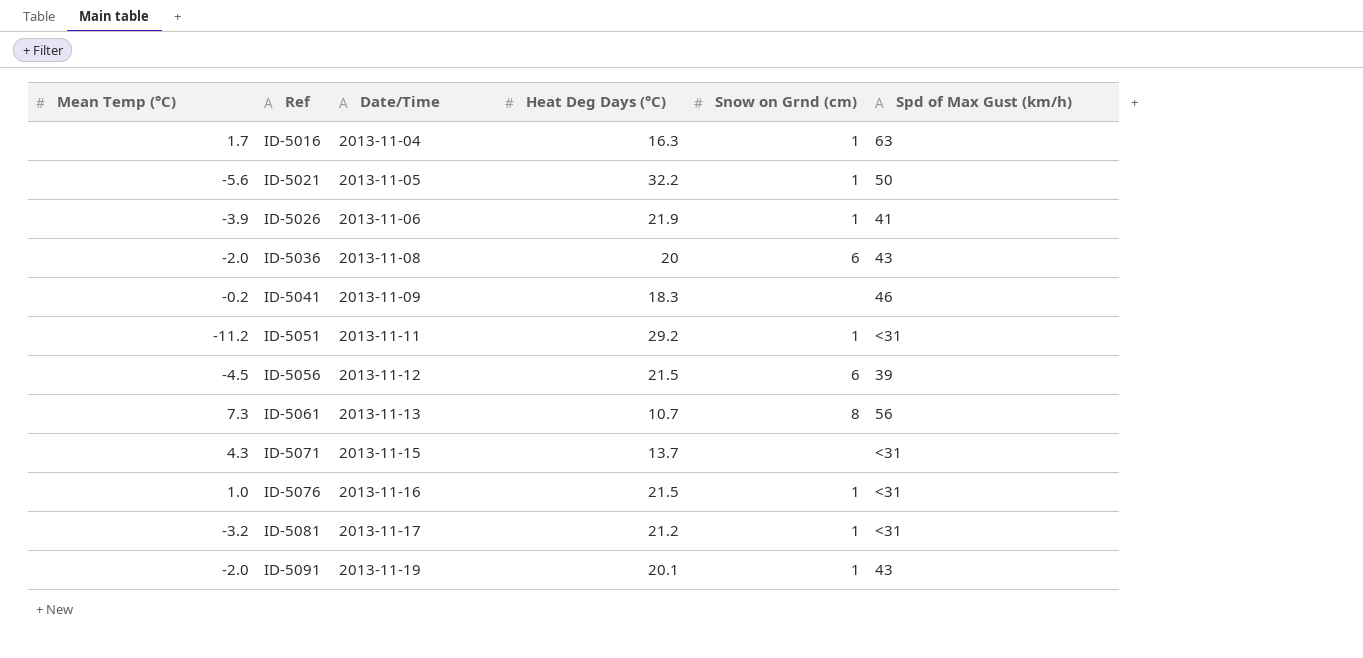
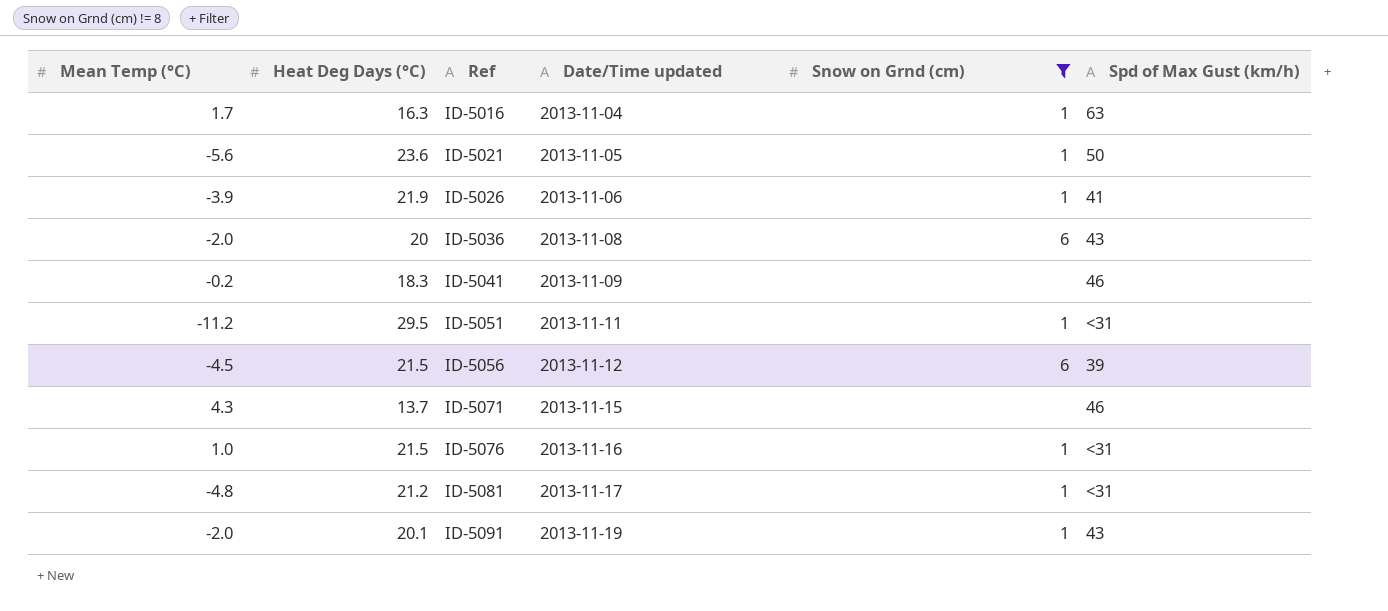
filter: none -> Snow on Grnd (cm) != 8
column Heat Deg Days (°C) | position: 4 -> 2
column name: Date/Time -> Date/Time updated
ID-5021 | Heat Deg Days (°C): 32.2 -> 23.6
ID-5051 | Heat Deg Days (°C): 29.2 -> 29.5
ID-5071 | Spd of Max Gust (km/h): <31 -> 46
ID-5081 | Mean Temp (°C): -3.2 -> -4.8

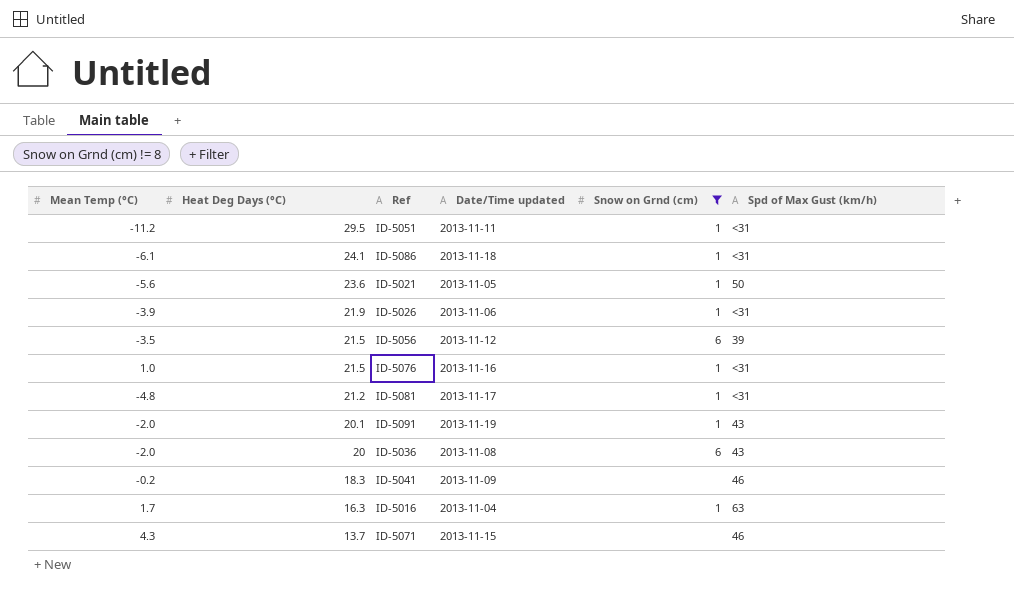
row order: Ref ascending -> Heat Deg Days (°C) descending
row ID-5086: none -> -6.1 | 24.1 | 2013-11-18 | 1 | <31
ID-5026 | Spd of Max Gust (km/h): 41 -> <31
ID-5056 | Mean Temp (°C): -4.5 -> -3.5

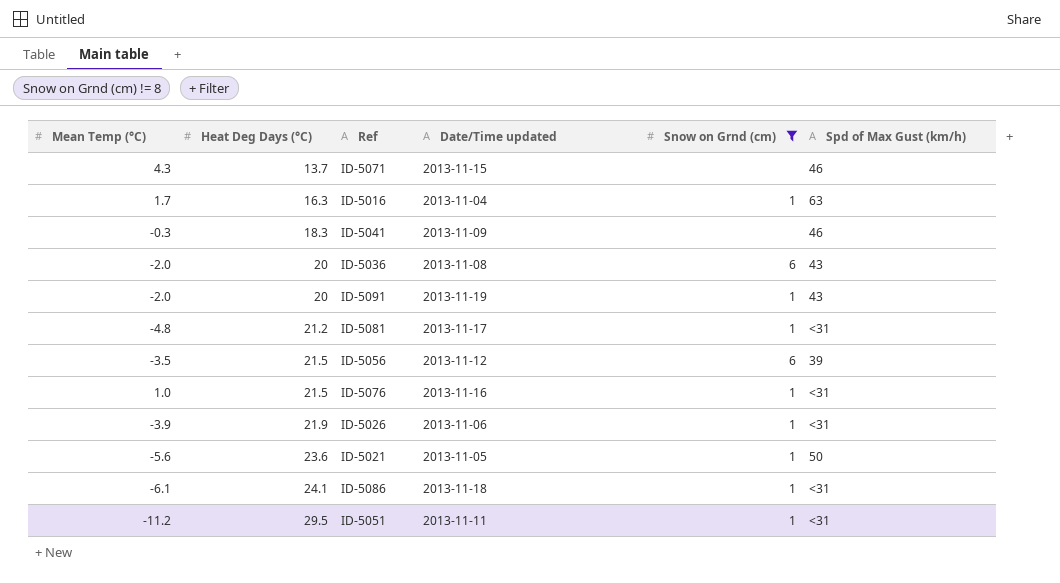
row order: Heat Deg Days (°C) descending -> Heat Deg Days (°C) ascending
ID-5041 | Mean Temp (°C): -0.2 -> -0.3
ID-5091 | Heat Deg Days (°C): 20.1 -> 20

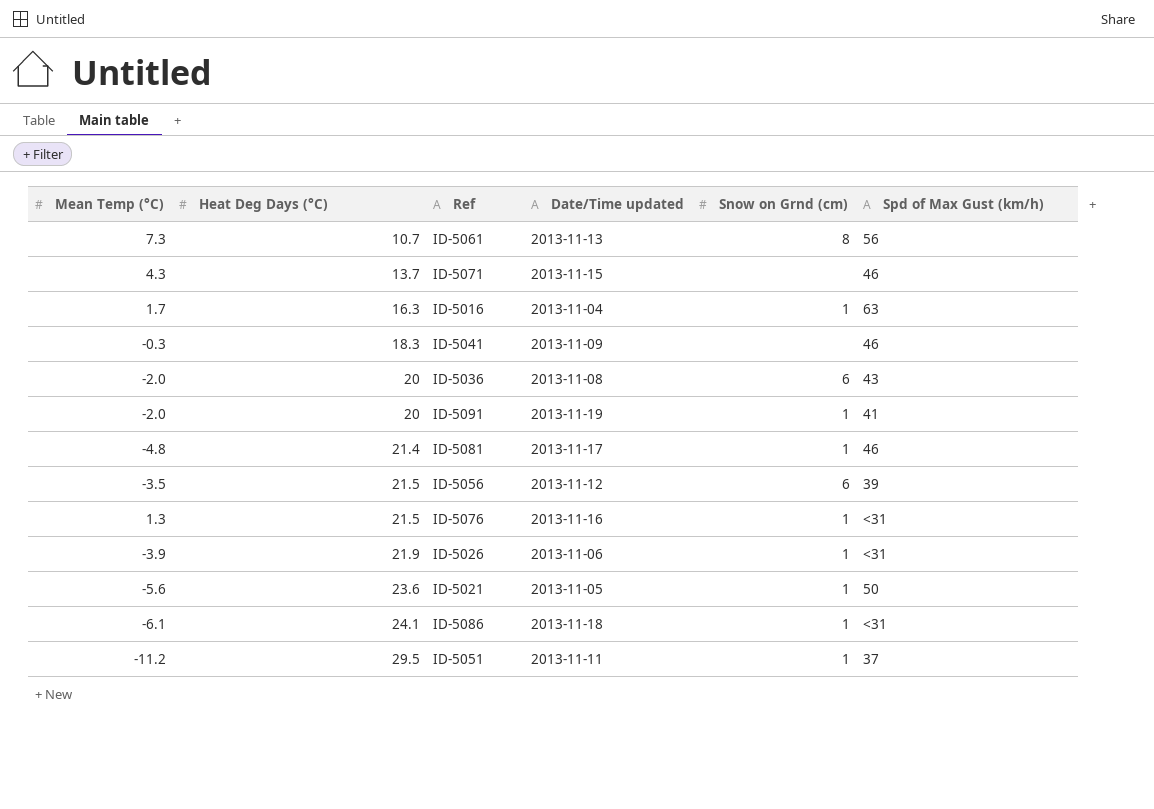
filter: Snow on Grnd (cm) != 8 -> none
ID-5091 | Spd of Max Gust (km/h): 43 -> 41
ID-5081 | Heat Deg Days (°C): 21.2 -> 21.4
ID-5081 | Spd of Max Gust (km/h): <31 -> 46
ID-5076 | Mean Temp (°C): 1.0 -> 1.3
ID-5051 | Spd of Max Gust (km/h): <31 -> 37

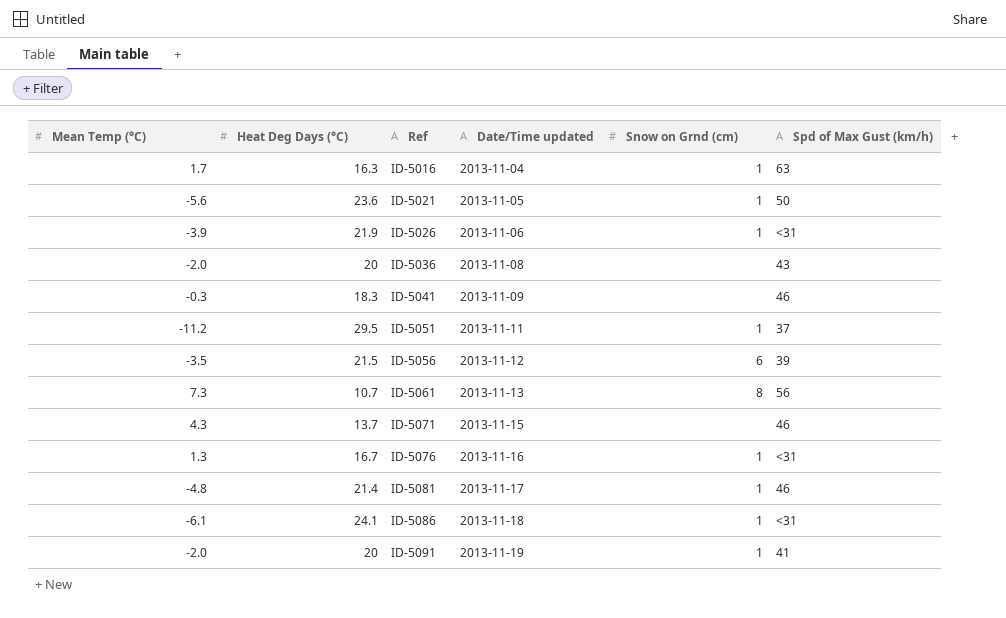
row order: Heat Deg Days (°C) ascending -> Ref ascending
ID-5036 | Snow on Grnd (cm): 6 -> none
ID-5076 | Heat Deg Days (°C): 21.5 -> 16.7

